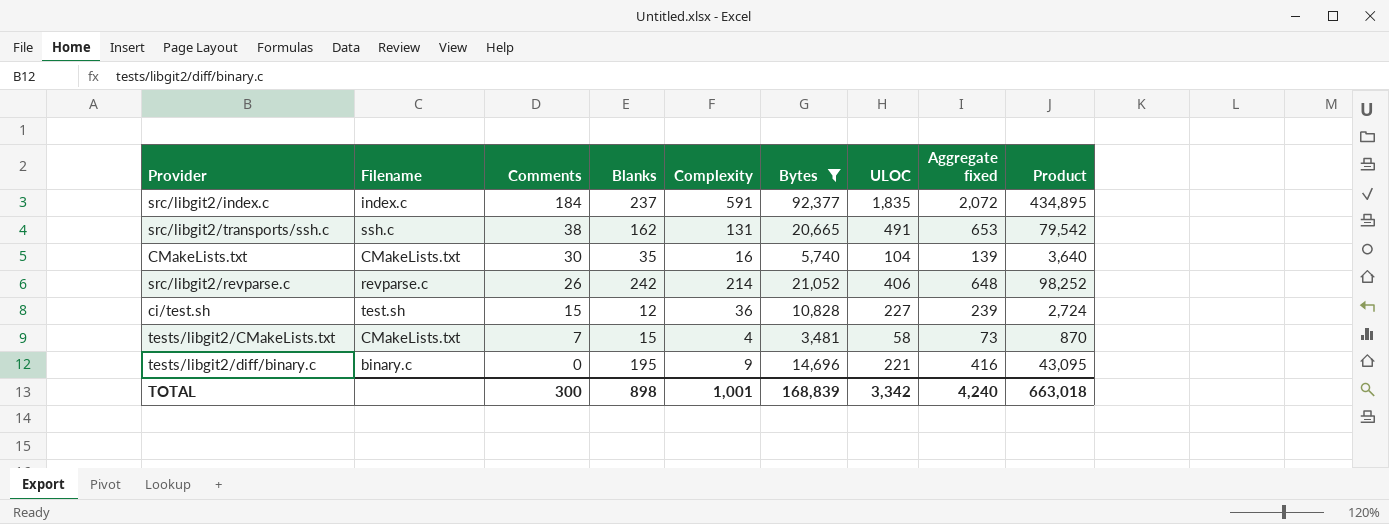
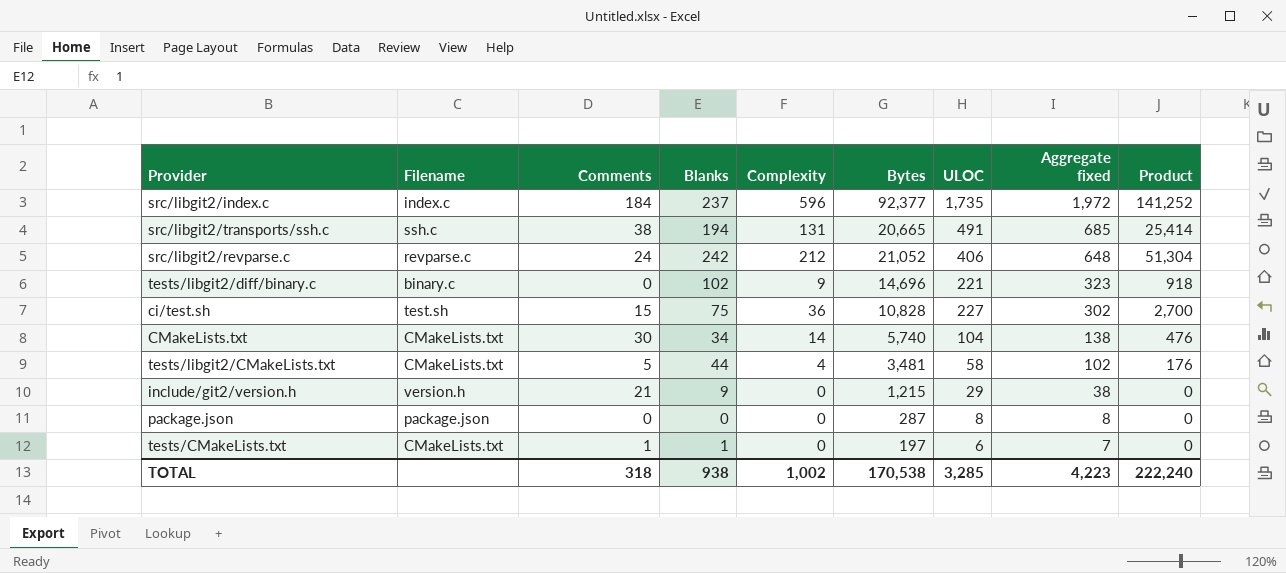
filter: Bytes >= 3,481 -> none
row order: Comments descending -> Aggregate fixed descending
column Product | formula: [Blanks] * [ULOC] -> [Blanks] * [Complexity]
src/libgit2/index.c | Complexity: 591 -> 596
src/libgit2/index.c | ULOC: 1,835 -> 1,735
src/libgit2/index.c | Aggregate fixed: 2,072 -> 1,972
src/libgit2/transports/ssh.c | Blanks: 162 -> 194
src/libgit2/transports/ssh.c | Aggregate fixed: 653 -> 685
src/libgit2/revparse.c | Comments: 26 -> 24
src/libgit2/revparse.c | Complexity: 214 -> 212
tests/libgit2/diff/binary.c | Blanks: 195 -> 102
tests/libgit2/diff/binary.c | Aggregate fixed: 416 -> 323
ci/test.sh | Blanks: 12 -> 75
ci/test.sh | Aggregate fixed: 239 -> 302
CMakeLists.txt | Blanks: 35 -> 34
CMakeLists.txt | Complexity: 16 -> 14
CMakeLists.txt | Aggregate fixed: 139 -> 138
tests/libgit2/CMakeLists.txt | Comments: 7 -> 5
tests/libgit2/CMakeLists.txt | Blanks: 15 -> 44
tests/libgit2/CMakeLists.txt | Aggregate fixed: 73 -> 102
TOTAL | Comments: 300 -> 318
TOTAL | Blanks: 898 -> 938
TOTAL | Complexity: 1,001 -> 1,002
TOTAL | Bytes: 168,839 -> 170,538
TOTAL | ULOC: 3,342 -> 3,285
TOTAL | Aggregate fixed: 4,240 -> 4,223
TOTAL | Product: 663,018 -> 222,240

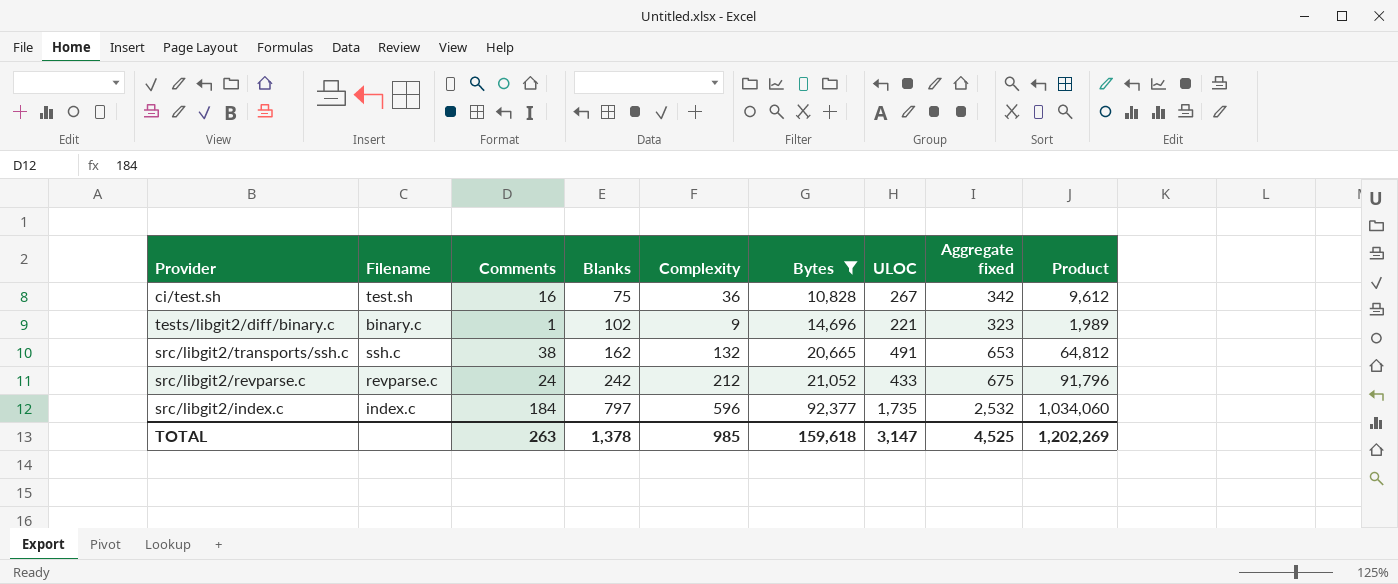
filter: none -> Bytes >= 10,828
row order: Aggregate fixed descending -> Blanks ascending
column Product | formula: [Blanks] * [Complexity] -> [Complexity] * [ULOC]
ci/test.sh | Comments: 15 -> 16
ci/test.sh | ULOC: 227 -> 267
ci/test.sh | Aggregate fixed: 302 -> 342
tests/libgit2/diff/binary.c | Comments: 0 -> 1
src/libgit2/transports/ssh.c | Blanks: 194 -> 162
src/libgit2/transports/ssh.c | Complexity: 131 -> 132
src/libgit2/transports/ssh.c | Aggregate fixed: 685 -> 653
src/libgit2/revparse.c | ULOC: 406 -> 433
src/libgit2/revparse.c | Aggregate fixed: 648 -> 675
src/libgit2/index.c | Blanks: 237 -> 797
src/libgit2/index.c | Aggregate fixed: 1,972 -> 2,532
TOTAL | Comments: 318 -> 263
TOTAL | Blanks: 938 -> 1,378
TOTAL | Complexity: 1,002 -> 985
TOTAL | Bytes: 170,538 -> 159,618
TOTAL | ULOC: 3,285 -> 3,147
TOTAL | Aggregate fixed: 4,223 -> 4,525
TOTAL | Product: 222,240 -> 1,202,269

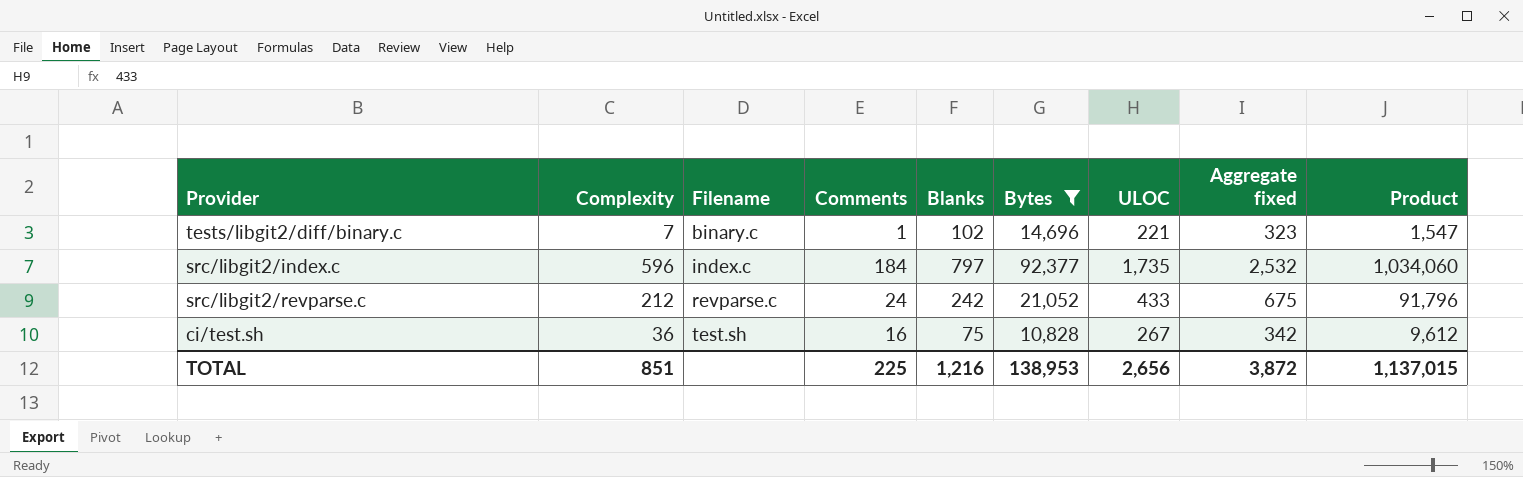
row order: Blanks ascending -> Filename ascending
column Complexity | position: 5 -> 2
row src/libgit2/transports/ssh.c: ssh.c | 38 | 162 | 132 | 20,665 | 491 | 653 | 64,812 -> none
tests/libgit2/diff/binary.c | Complexity: 9 -> 7
tests/libgit2/diff/binary.c | Product: 1,989 -> 1,547
TOTAL | Complexity: 985 -> 851
TOTAL | Comments: 263 -> 225
TOTAL | Blanks: 1,378 -> 1,216
TOTAL | Bytes: 159,618 -> 138,953
TOTAL | ULOC: 3,147 -> 2,656
TOTAL | Aggregate fixed: 4,525 -> 3,872
TOTAL | Product: 1,202,269 -> 1,137,015

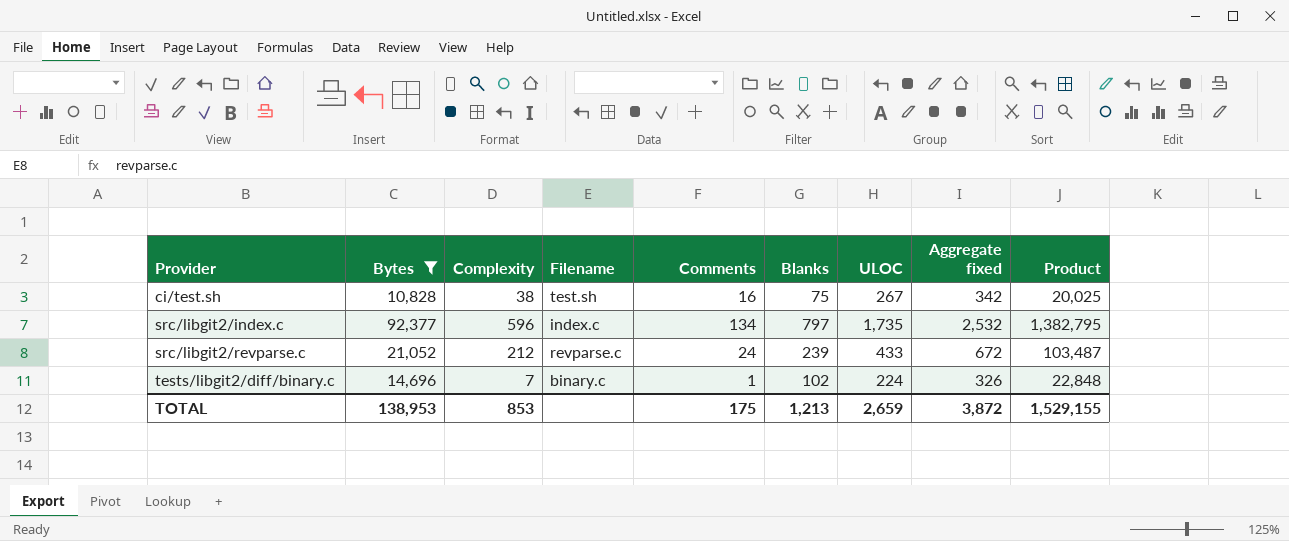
row order: Filename ascending -> Provider ascending
column Bytes | position: 6 -> 2
column Product | formula: [Complexity] * [ULOC] -> [Blanks] * [ULOC]
ci/test.sh | Complexity: 36 -> 38
src/libgit2/index.c | Comments: 184 -> 134
src/libgit2/revparse.c | Blanks: 242 -> 239
src/libgit2/revparse.c | Aggregate fixed: 675 -> 672
tests/libgit2/diff/binary.c | ULOC: 221 -> 224
tests/libgit2/diff/binary.c | Aggregate fixed: 323 -> 326
TOTAL | Complexity: 851 -> 853
TOTAL | Comments: 225 -> 175
TOTAL | Blanks: 1,216 -> 1,213
TOTAL | ULOC: 2,656 -> 2,659
TOTAL | Product: 1,137,015 -> 1,529,155

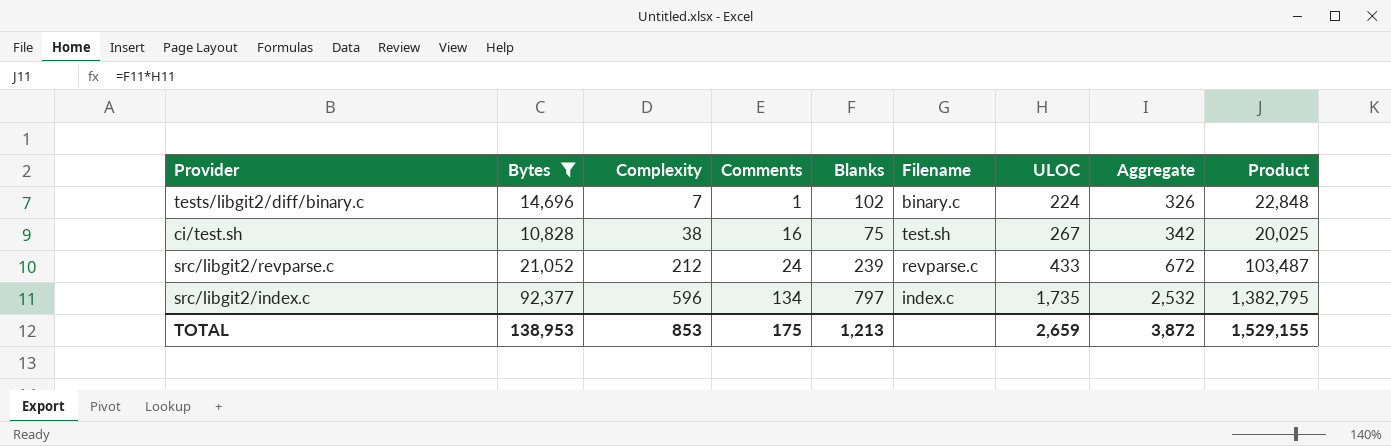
row order: Provider ascending -> Complexity ascending
column Filename | position: 4 -> 6
column name: Aggregate fixed -> Aggregate

